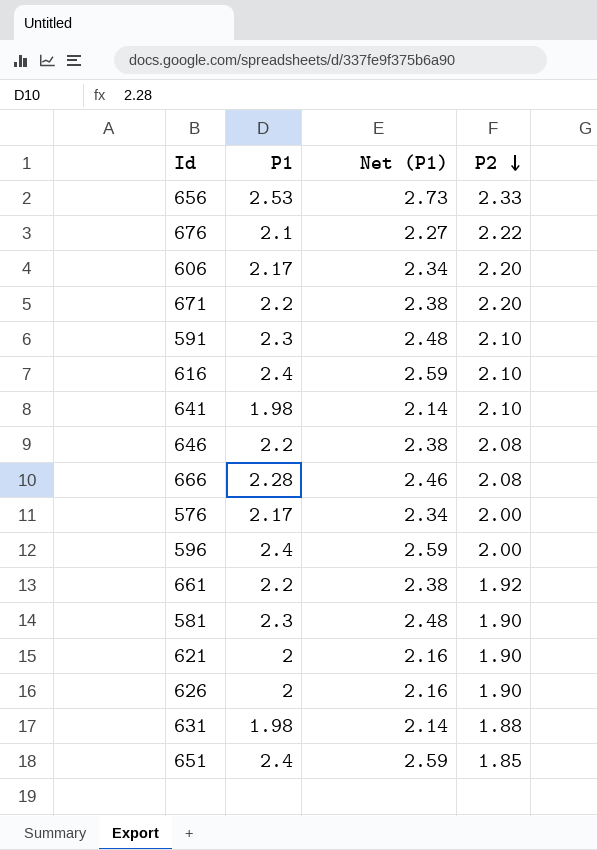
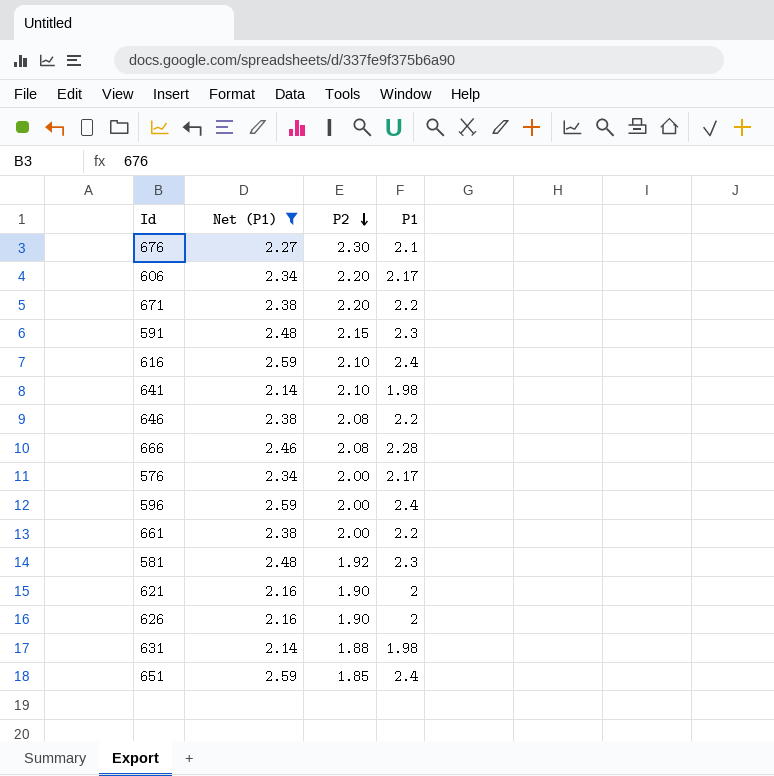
filter: none -> Net (P1) != 2.73
column P1 | position: 2 -> 4
676 | P2: 2.22 -> 2.30
591 | P2: 2.10 -> 2.15
661 | P2: 1.92 -> 2.00
581 | P2: 1.90 -> 1.92

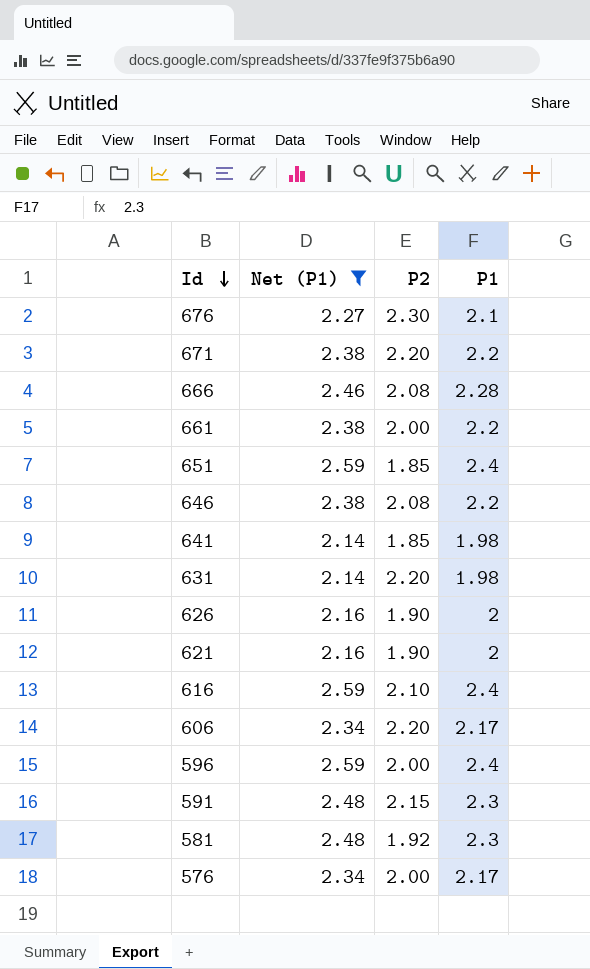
row order: P2 descending -> Id descending
641 | P2: 2.10 -> 1.85
631 | P2: 1.88 -> 2.20

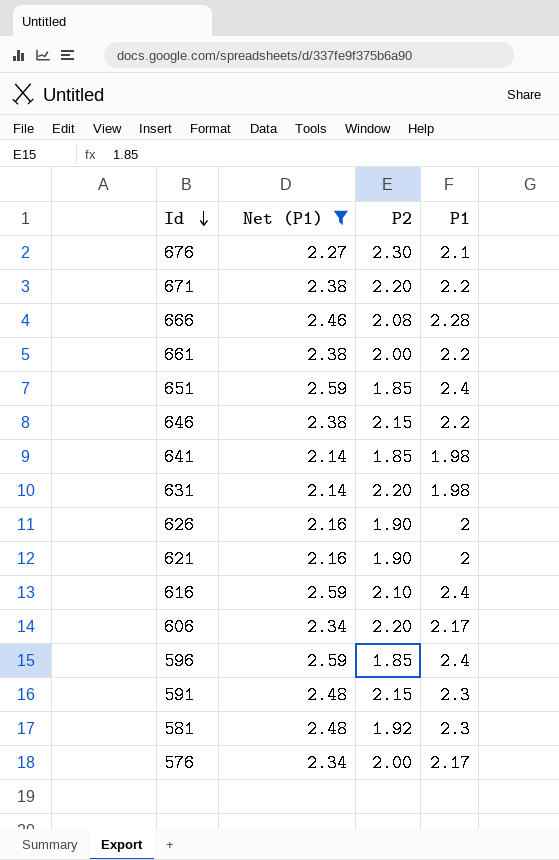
646 | P2: 2.08 -> 2.15
596 | P2: 2.00 -> 1.85

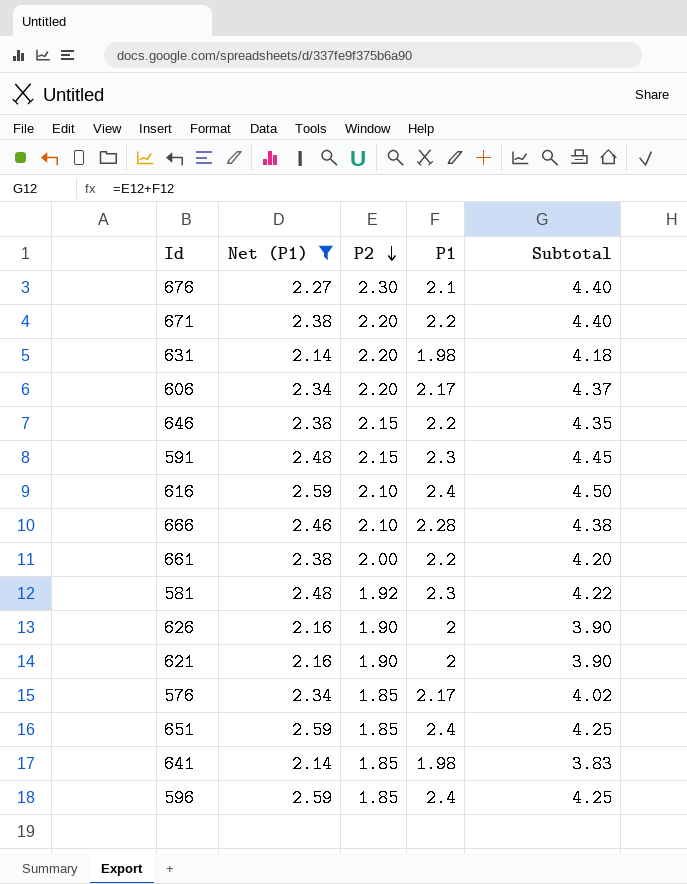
row order: Id descending -> P2 descending
column Subtotal | formula: none -> [P2] + [P1]
666 | P2: 2.08 -> 2.10
576 | P2: 2.00 -> 1.85

